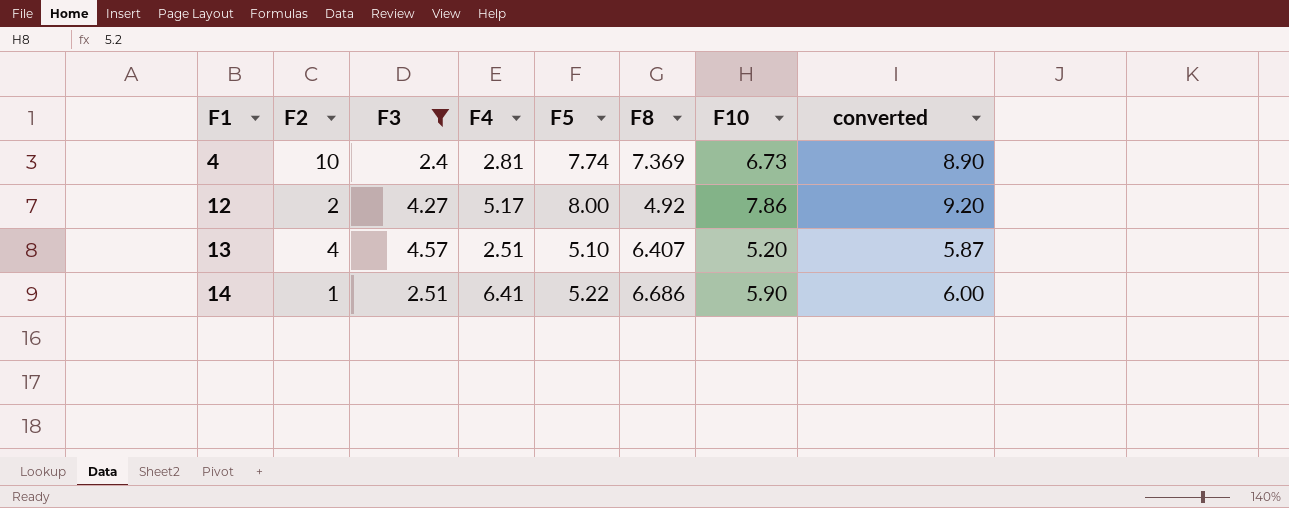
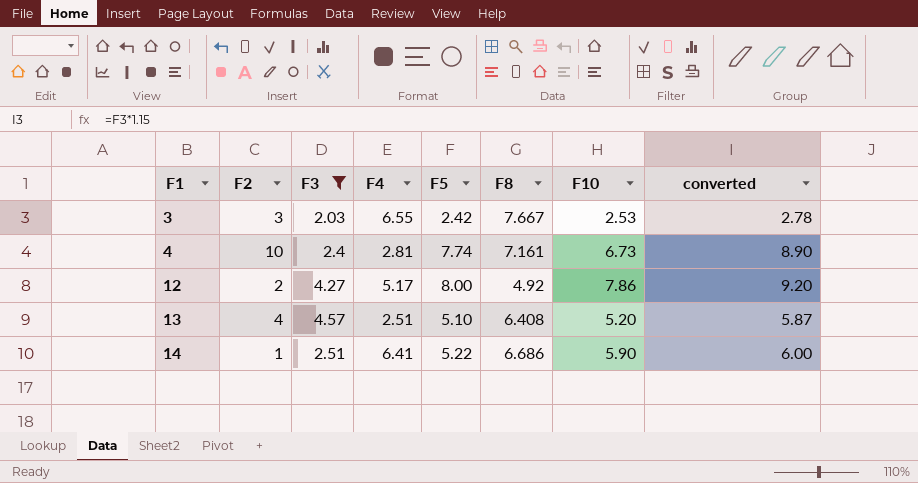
row 3: none -> 3 | 2.03 | 6.55 | 2.42 | 7.667 | 2.53 | 2.78
4 | F8: 7.369 -> 7.161
13 | F8: 6.407 -> 6.408

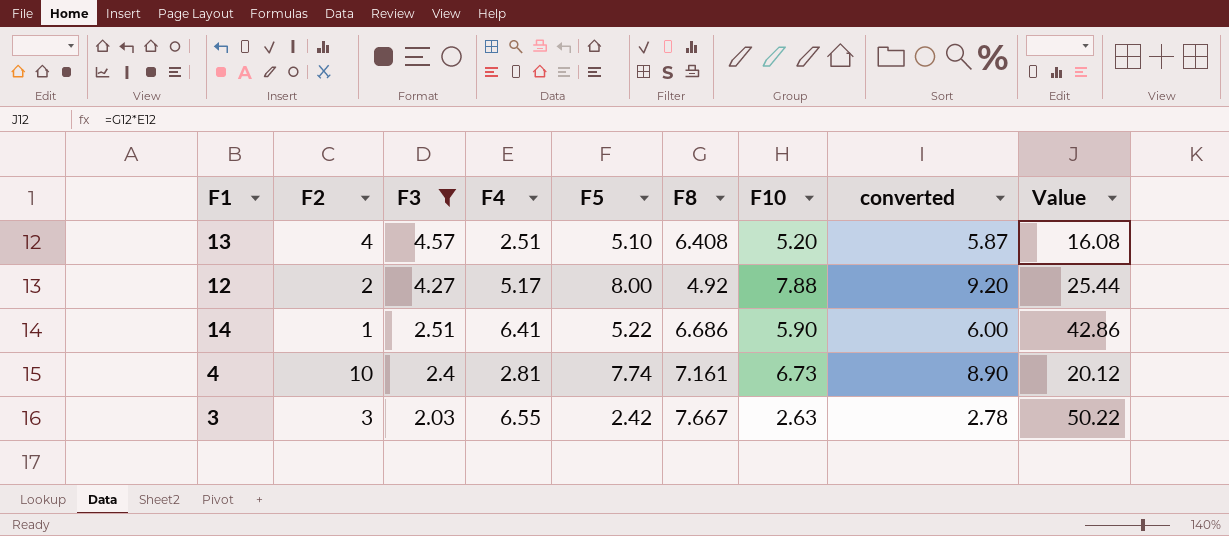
row order: F1 ascending -> F3 descending
column Value | formula: none -> [F4] * [F8]
12 | F10: 7.86 -> 7.88
3 | F10: 2.53 -> 2.63

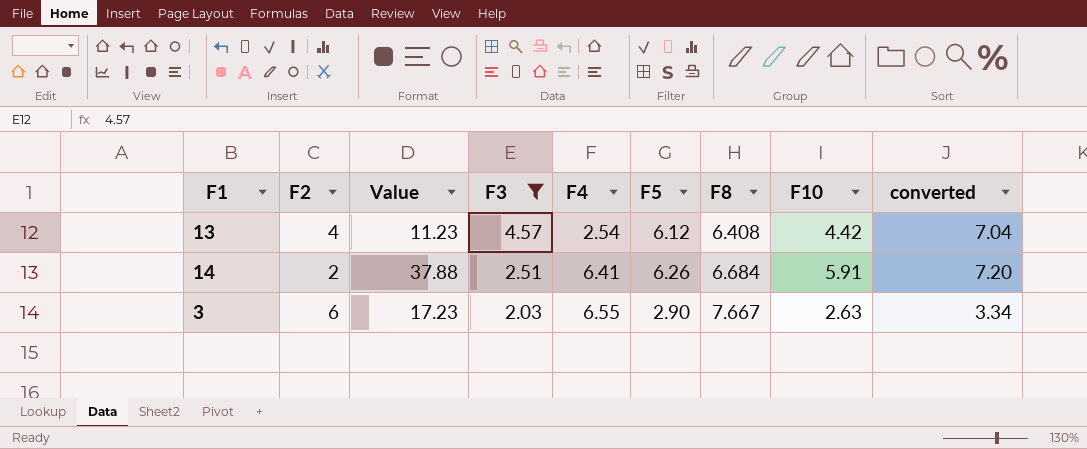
column Value | formula: [F4] * [F8] -> [F4] * [F10]
column Value | position: 9 -> 3
row 12: 2 | 4.27 | 5.17 | 8.00 | 4.92 | 7.88 | 9.20 | 25.44 -> none
row 4: 10 | 2.4 | 2.81 | 7.74 | 7.161 | 6.73 | 8.90 | 20.12 -> none
13 | F4: 2.51 -> 2.54
13 | F5: 5.10 -> 6.12
13 | F10: 5.20 -> 4.42
13 | converted: 5.87 -> 7.04
14 | F2: 1 -> 2
14 | F5: 5.22 -> 6.26
14 | F8: 6.686 -> 6.684
14 | F10: 5.90 -> 5.91
14 | converted: 6.00 -> 7.20
3 | F2: 3 -> 6
3 | F5: 2.42 -> 2.90
3 | converted: 2.78 -> 3.34

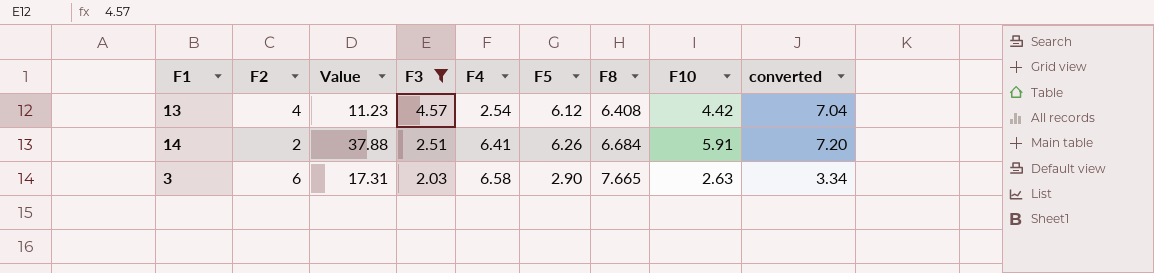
3 | Value: 17.23 -> 17.31
3 | F4: 6.55 -> 6.58
3 | F8: 7.667 -> 7.665

